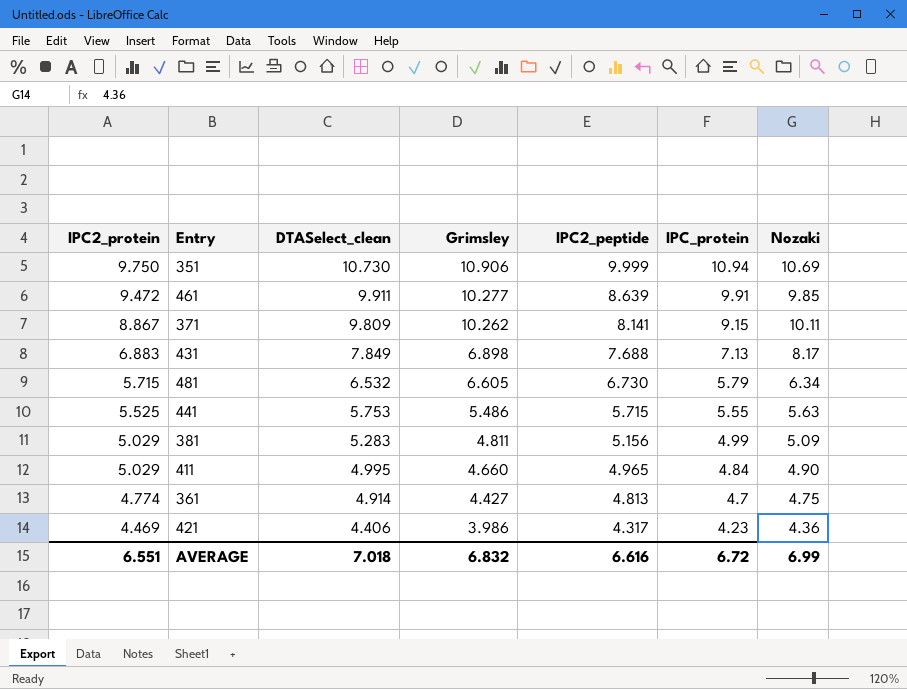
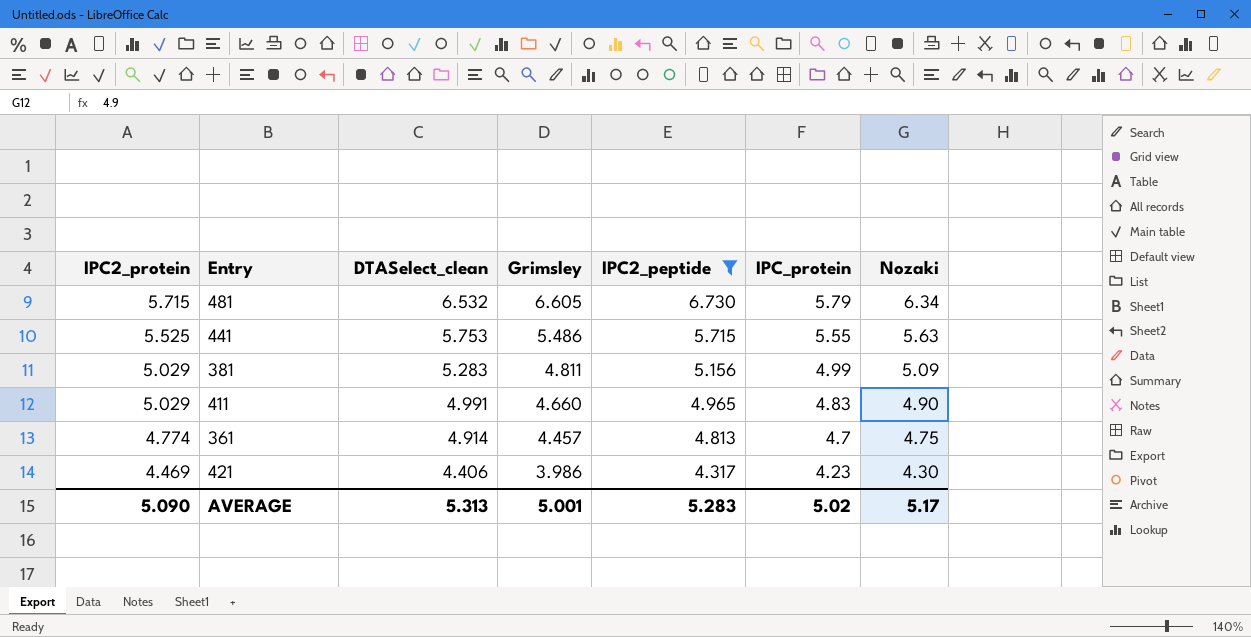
filter: none -> IPC2_peptide <= 6.730
411 | DTASelect_clean: 4.995 -> 4.991
411 | IPC_protein: 4.84 -> 4.83
361 | Grimsley: 4.427 -> 4.457
421 | Nozaki: 4.36 -> 4.30
AVERAGE | IPC2_protein: 6.551 -> 5.090
AVERAGE | DTASelect_clean: 7.018 -> 5.313
AVERAGE | Grimsley: 6.832 -> 5.001
AVERAGE | IPC2_peptide: 6.616 -> 5.283
AVERAGE | IPC_protein: 6.72 -> 5.02
AVERAGE | Nozaki: 6.99 -> 5.17

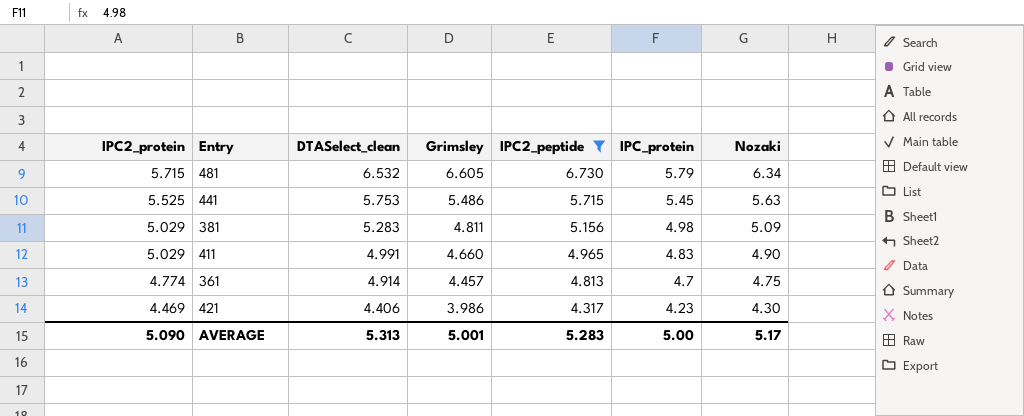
441 | IPC_protein: 5.55 -> 5.45
381 | IPC_protein: 4.99 -> 4.98
AVERAGE | IPC_protein: 5.02 -> 5.00

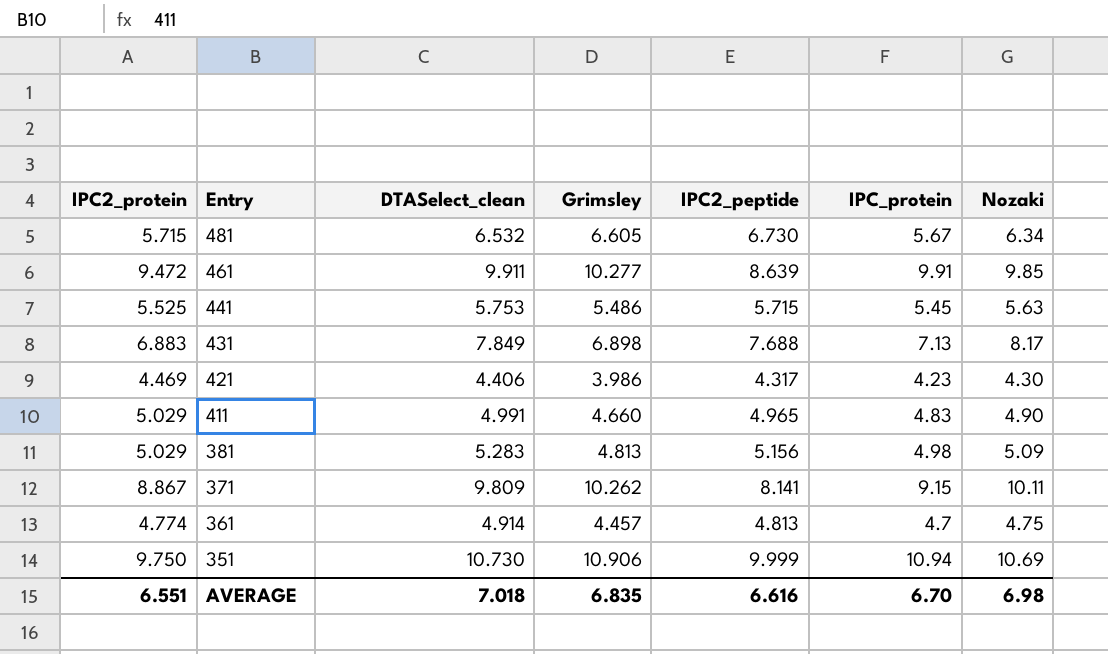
filter: IPC2_peptide <= 6.730 -> none
row order: IPC2_protein descending -> Entry descending
481 | IPC_protein: 5.79 -> 5.67
381 | Grimsley: 4.811 -> 4.813
AVERAGE | IPC2_protein: 5.090 -> 6.551
AVERAGE | DTASelect_clean: 5.313 -> 7.018
AVERAGE | Grimsley: 5.001 -> 6.835
AVERAGE | IPC2_peptide: 5.283 -> 6.616
AVERAGE | IPC_protein: 5.00 -> 6.70
AVERAGE | Nozaki: 5.17 -> 6.98

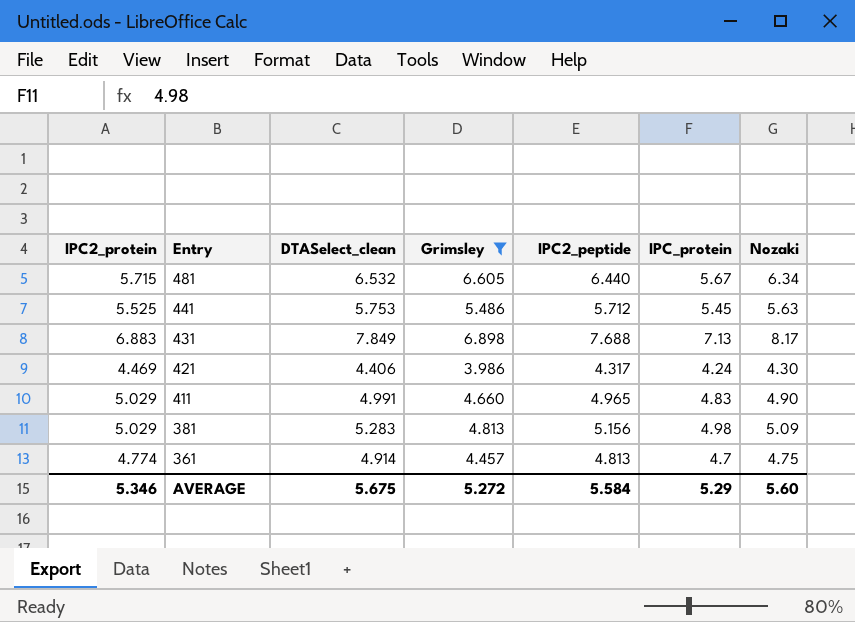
filter: none -> Grimsley <= 6.898
481 | IPC2_peptide: 6.730 -> 6.440
441 | IPC2_peptide: 5.715 -> 5.712
421 | IPC_protein: 4.23 -> 4.24
AVERAGE | IPC2_protein: 6.551 -> 5.346
AVERAGE | DTASelect_clean: 7.018 -> 5.675
AVERAGE | Grimsley: 6.835 -> 5.272
AVERAGE | IPC2_peptide: 6.616 -> 5.584
AVERAGE | IPC_protein: 6.70 -> 5.29
AVERAGE | Nozaki: 6.98 -> 5.60

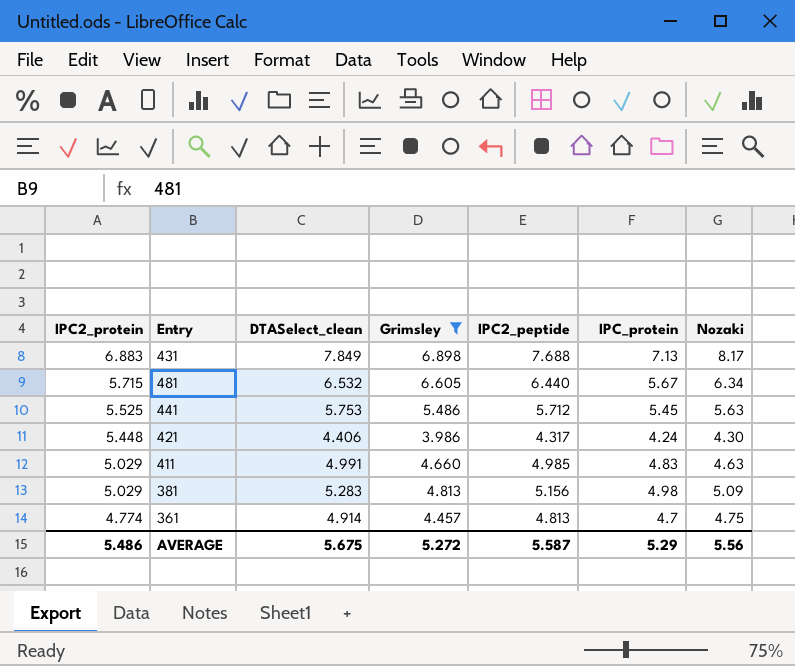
row order: Entry descending -> IPC2_protein descending
421 | IPC2_protein: 4.469 -> 5.448
411 | IPC2_peptide: 4.965 -> 4.985
411 | Nozaki: 4.90 -> 4.63
AVERAGE | IPC2_protein: 5.346 -> 5.486
AVERAGE | IPC2_peptide: 5.584 -> 5.587
AVERAGE | Nozaki: 5.60 -> 5.56

